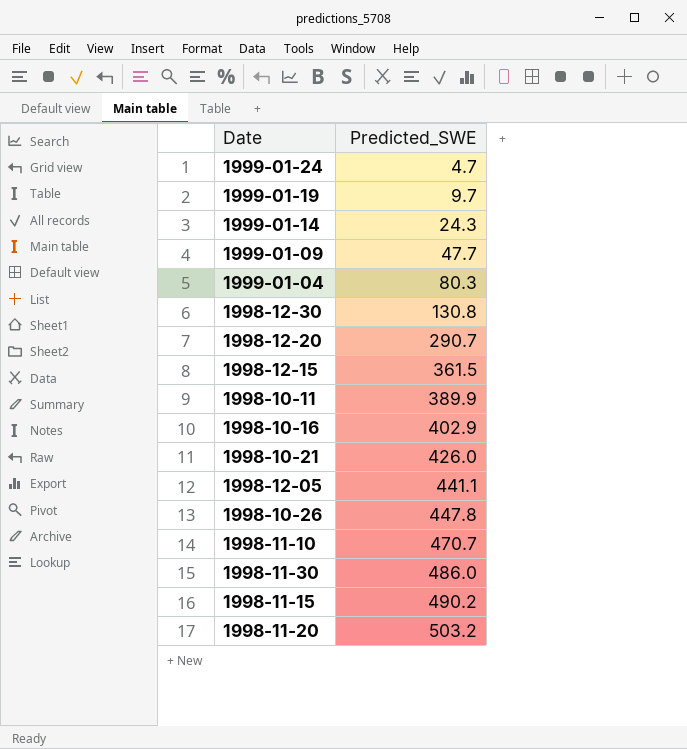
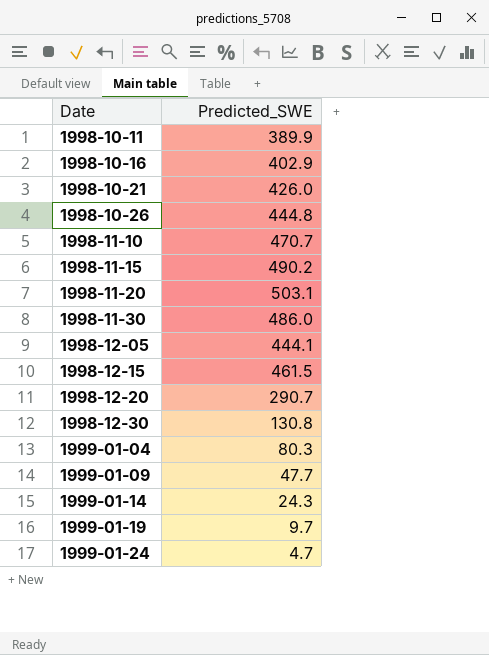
row order: Predicted_SWE ascending -> Date ascending
1998-10-26 | Predicted_SWE: 447.8 -> 444.8
1998-11-20 | Predicted_SWE: 503.2 -> 503.1
1998-12-05 | Predicted_SWE: 441.1 -> 444.1
1998-12-15 | Predicted_SWE: 361.5 -> 461.5

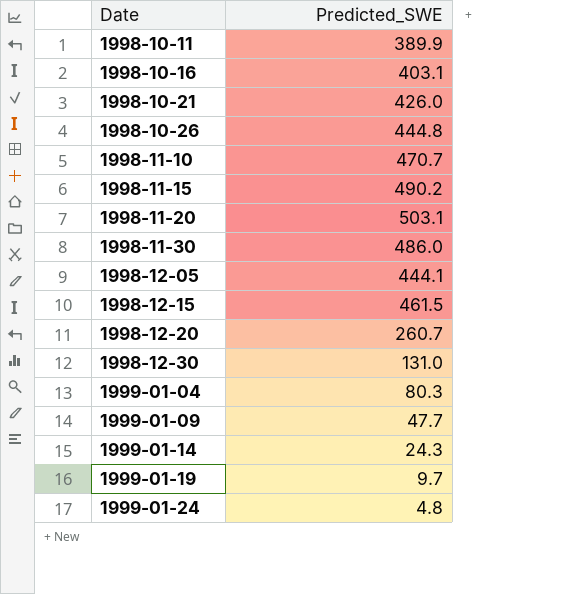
1998-10-16 | Predicted_SWE: 402.9 -> 403.1
1998-12-20 | Predicted_SWE: 290.7 -> 260.7
1998-12-30 | Predicted_SWE: 130.8 -> 131.0
1999-01-24 | Predicted_SWE: 4.7 -> 4.8

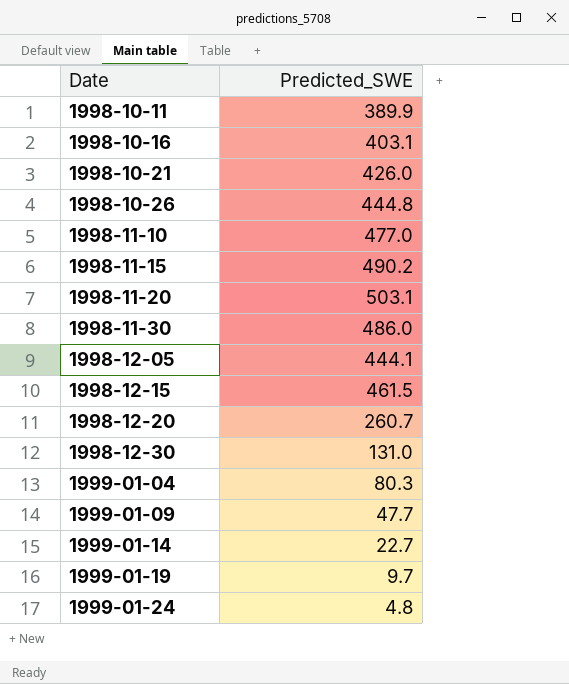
1998-11-10 | Predicted_SWE: 470.7 -> 477.0
1999-01-14 | Predicted_SWE: 24.3 -> 22.7

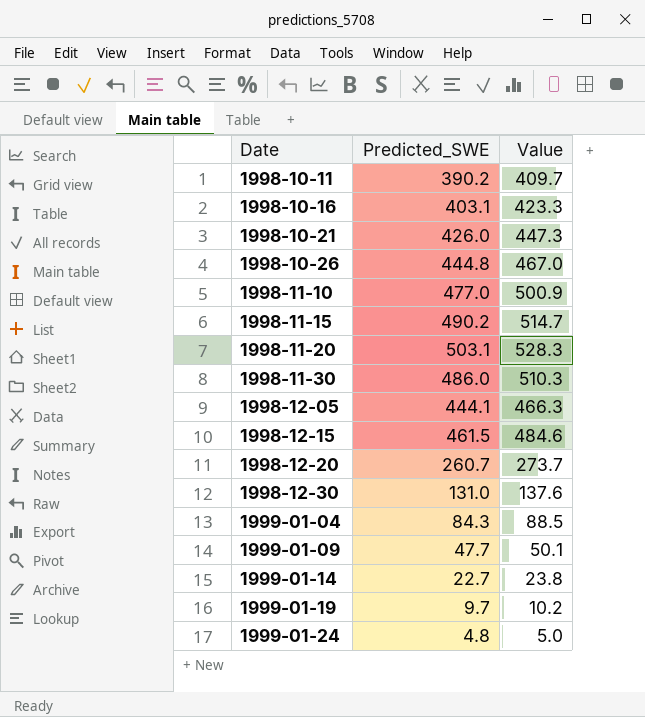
column Value | formula: none -> [Predicted_SWE] * 1.05
1998-10-11 | Predicted_SWE: 389.9 -> 390.2
1999-01-04 | Predicted_SWE: 80.3 -> 84.3

